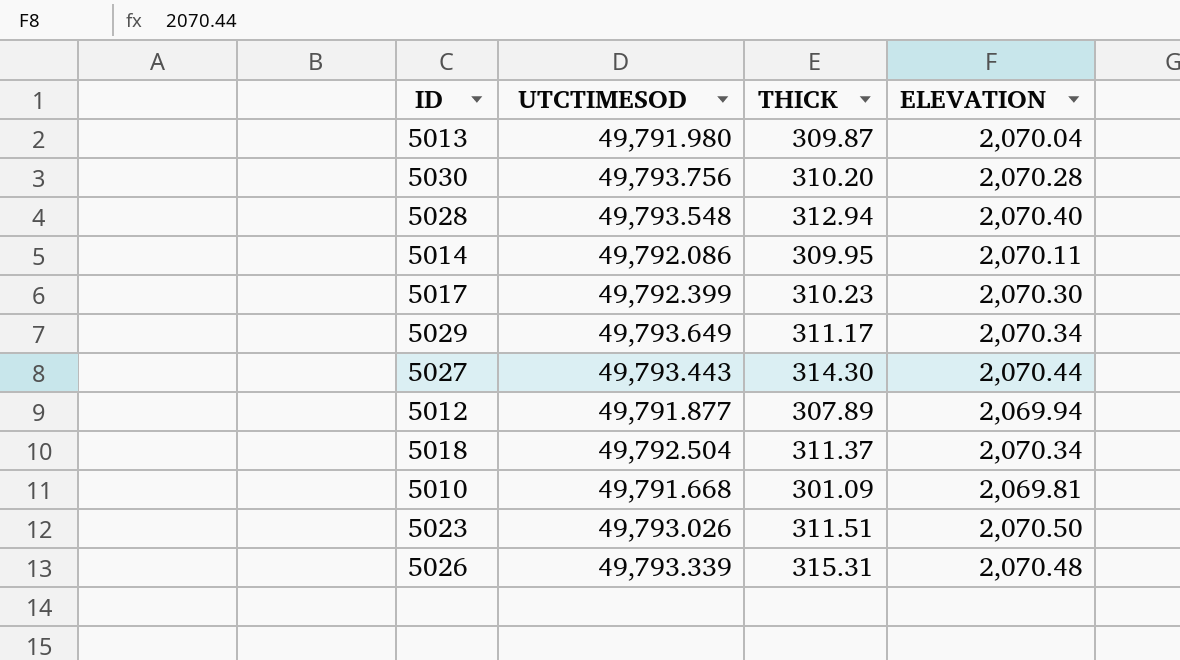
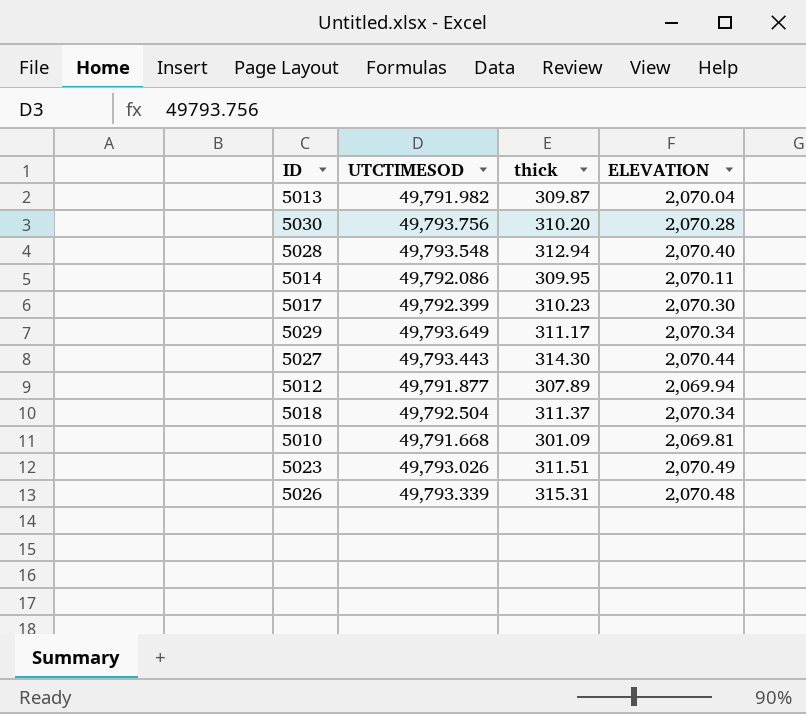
column name: THICK -> thick
5013 | UTCTIMESOD: 49,791.980 -> 49,791.982
5023 | ELEVATION: 2,070.50 -> 2,070.49

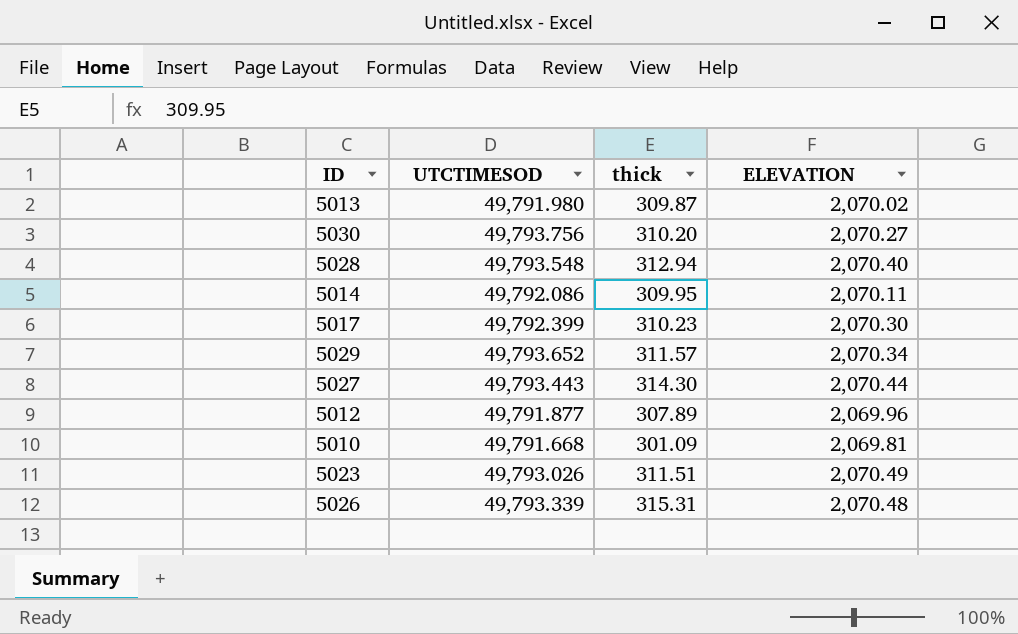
row 5018: 49,792.504 | 311.37 | 2,070.34 -> none
5013 | UTCTIMESOD: 49,791.982 -> 49,791.980
5013 | ELEVATION: 2,070.04 -> 2,070.02
5030 | ELEVATION: 2,070.28 -> 2,070.27
5029 | UTCTIMESOD: 49,793.649 -> 49,793.652
5029 | thick: 311.17 -> 311.57
5012 | ELEVATION: 2,069.94 -> 2,069.96

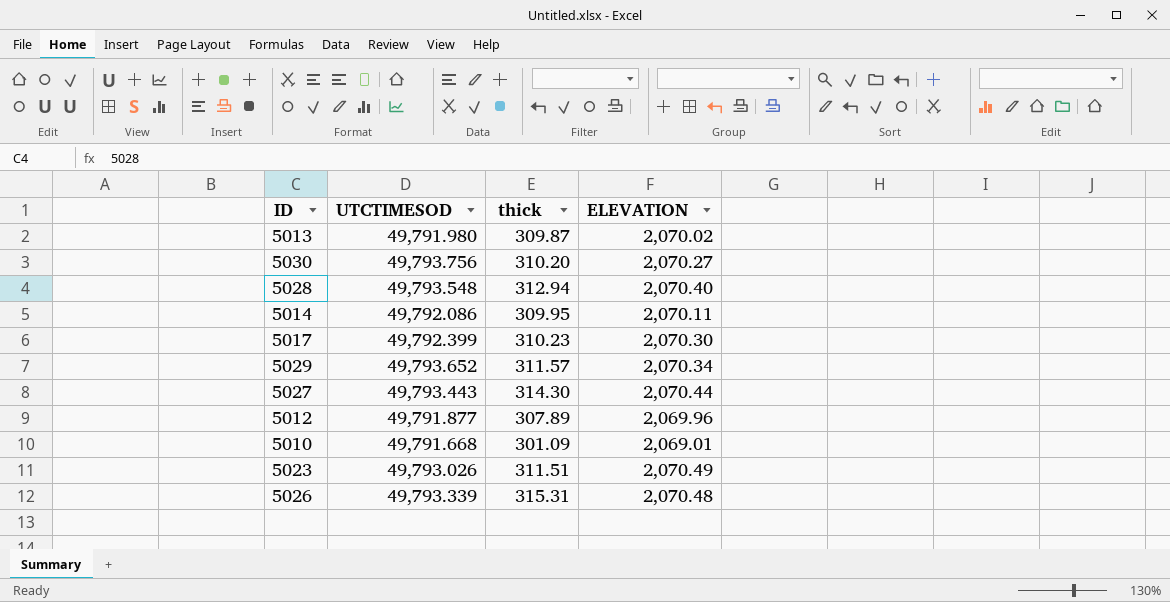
5010 | ELEVATION: 2,069.81 -> 2,069.01

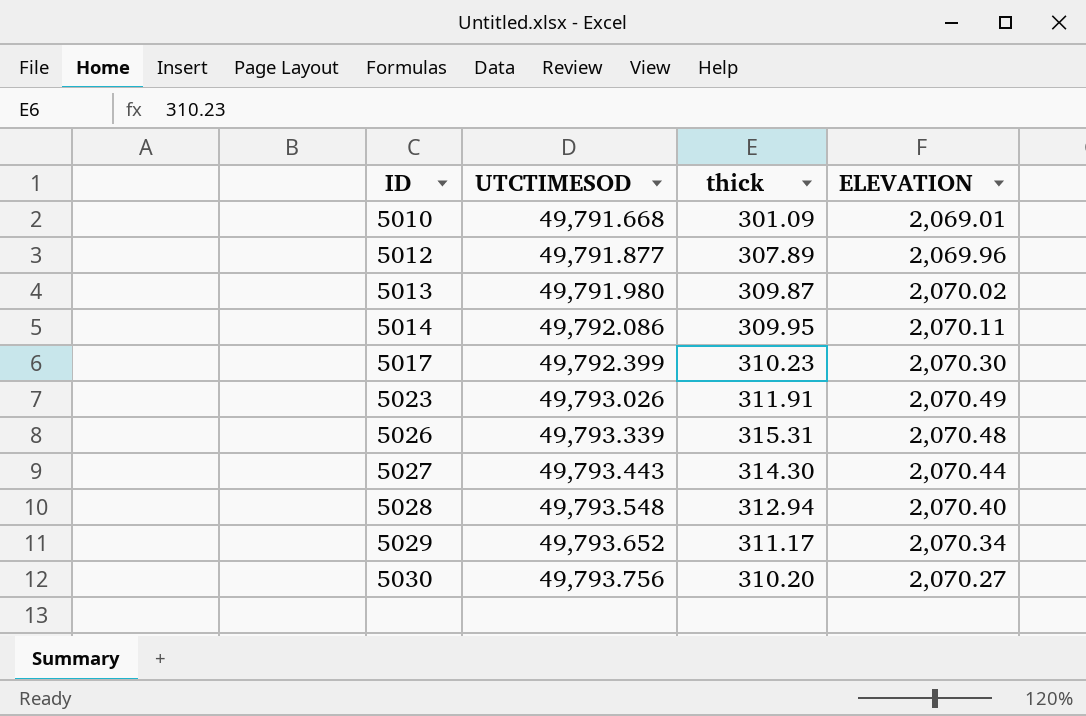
row order: none -> ID ascending
5023 | thick: 311.51 -> 311.91
5029 | thick: 311.57 -> 311.17

